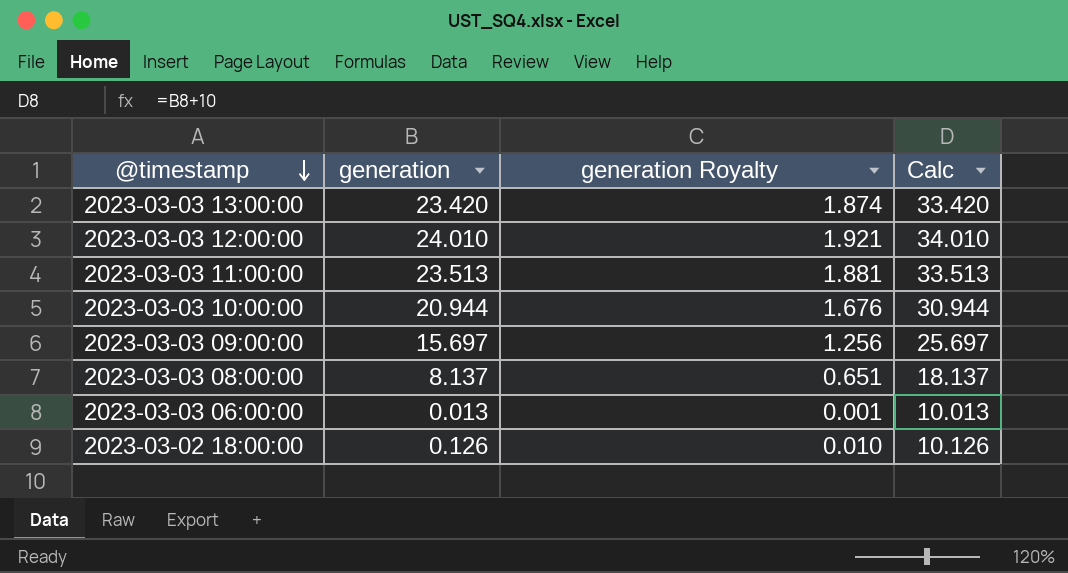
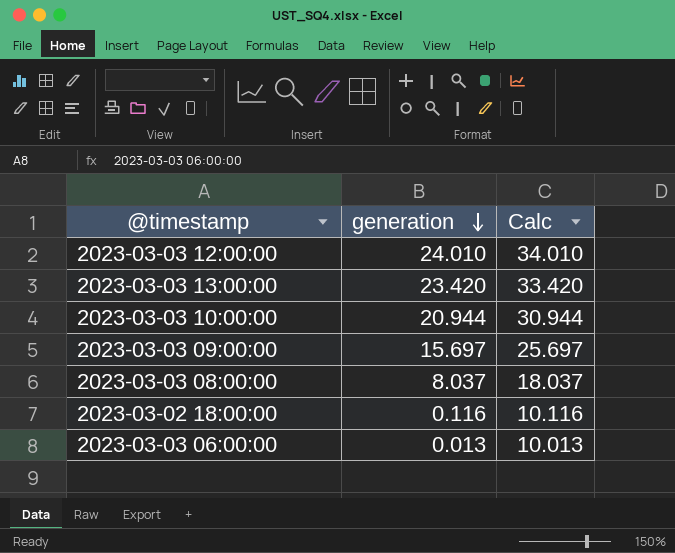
row order: @timestamp descending -> generation descending
column generation Royalty | formula: [generation] * 0.08 -> none
row 2023-03-03 11:00:00: 23.513 | 1.881 | 33.513 -> none
2023-03-03 08:00:00 | generation: 8.137 -> 8.037
2023-03-03 08:00:00 | Calc: 18.137 -> 18.037
2023-03-02 18:00:00 | generation: 0.126 -> 0.116
2023-03-02 18:00:00 | Calc: 10.126 -> 10.116

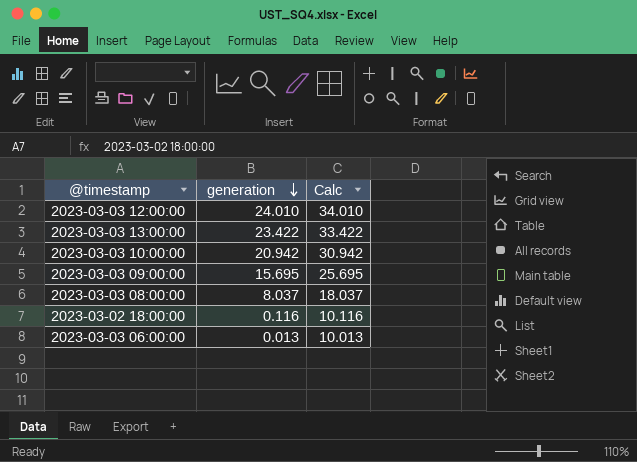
2023-03-03 13:00:00 | generation: 23.420 -> 23.422
2023-03-03 13:00:00 | Calc: 33.420 -> 33.422
2023-03-03 10:00:00 | generation: 20.944 -> 20.942
2023-03-03 10:00:00 | Calc: 30.944 -> 30.942
2023-03-03 09:00:00 | generation: 15.697 -> 15.695
2023-03-03 09:00:00 | Calc: 25.697 -> 25.695

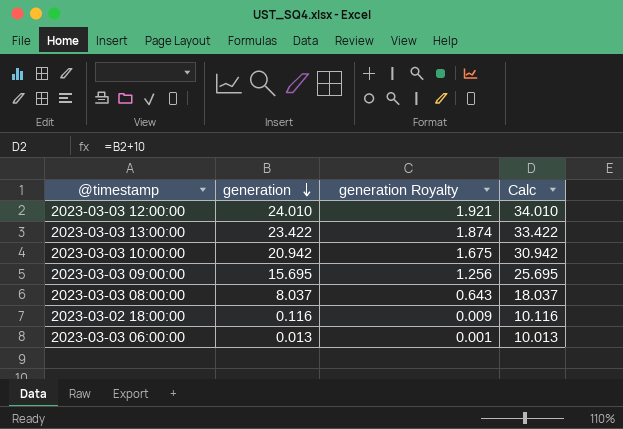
column generation Royalty | formula: none -> [generation] * 0.08

